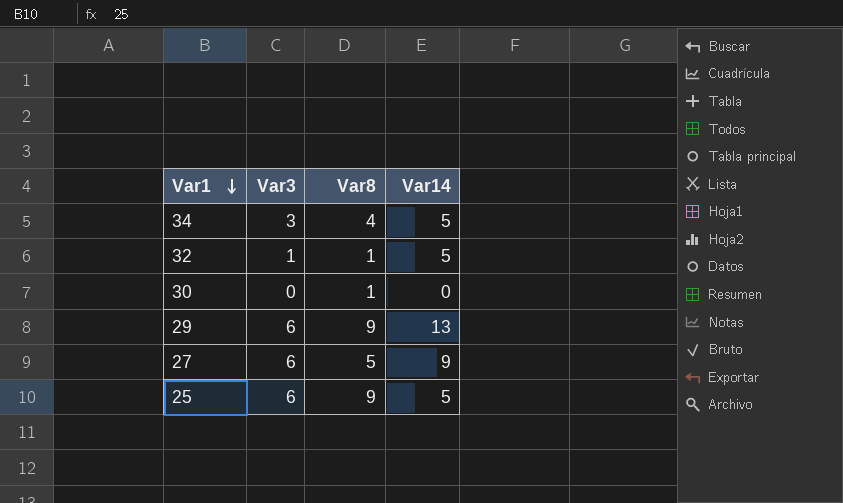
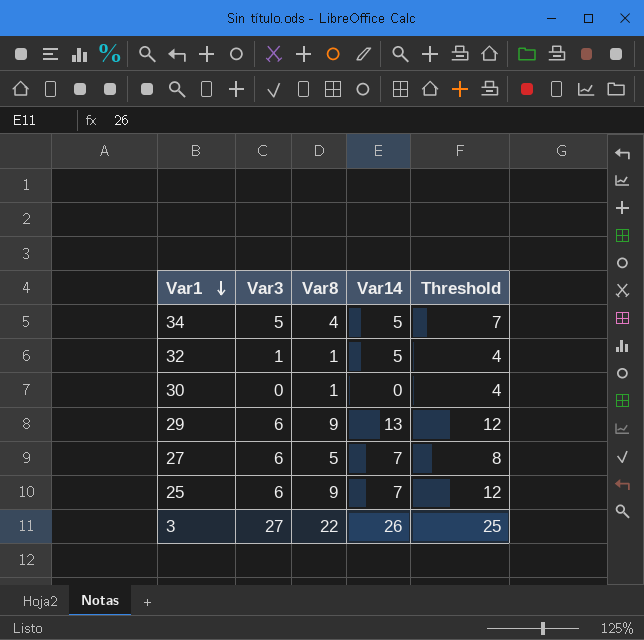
column Threshold | formula: none -> [Var8] + 3
34 | Var3: 3 -> 5
27 | Var14: 9 -> 7
25 | Var14: 5 -> 7
row 3: none -> 27 | 22 | 26 | 25

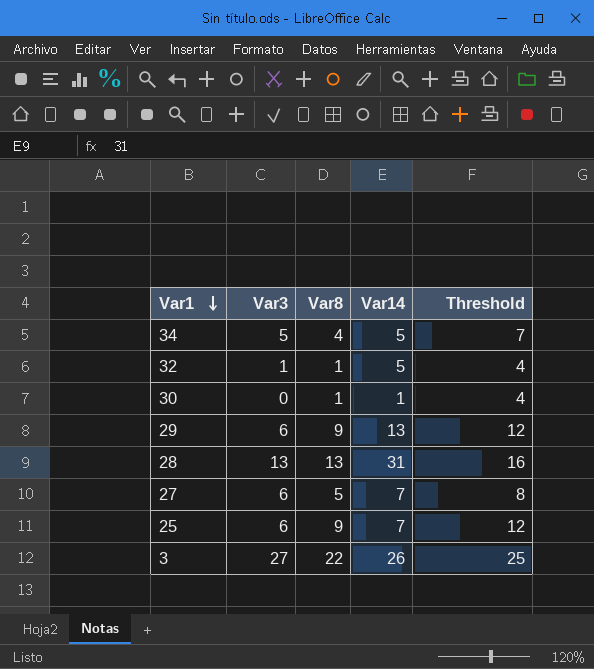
30 | Var14: 0 -> 1
row 28: none -> 13 | 13 | 31 | 16

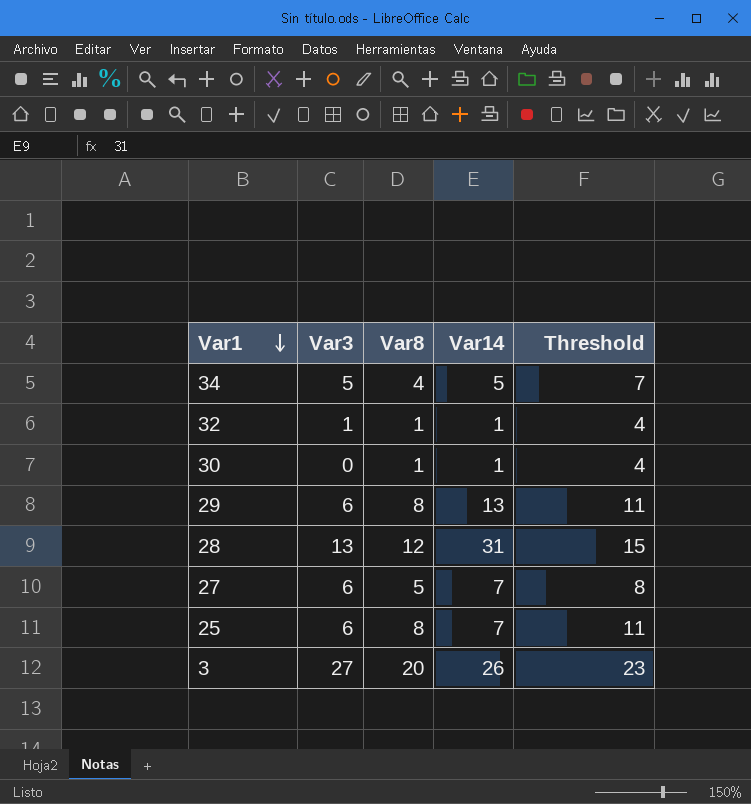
32 | Var14: 5 -> 1
29 | Var8: 9 -> 8
29 | Threshold: 12 -> 11
28 | Var8: 13 -> 12
28 | Threshold: 16 -> 15
25 | Var8: 9 -> 8
25 | Threshold: 12 -> 11
3 | Var8: 22 -> 20
3 | Threshold: 25 -> 23

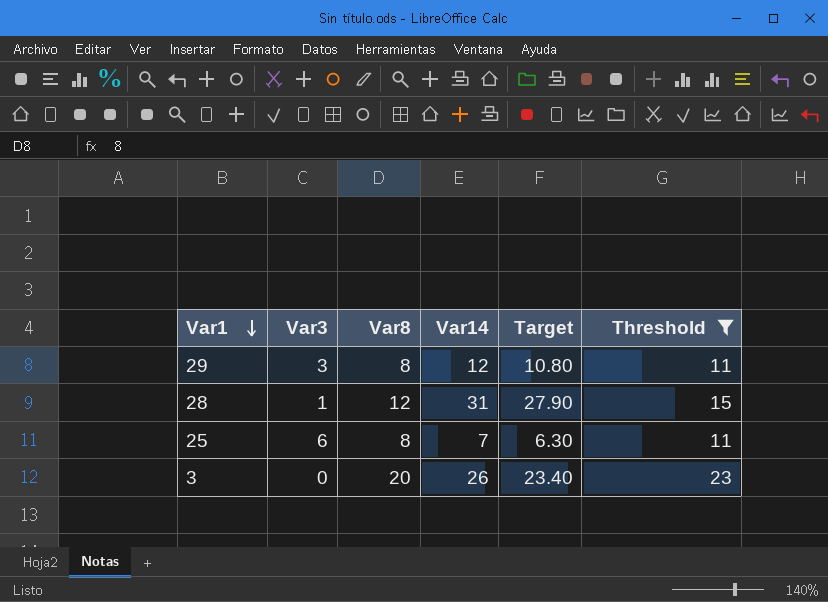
filter: none -> Threshold >= 11
column Target | formula: none -> [Var14] * 0.9
29 | Var3: 6 -> 3
29 | Var14: 13 -> 12
28 | Var3: 13 -> 1
3 | Var3: 27 -> 0

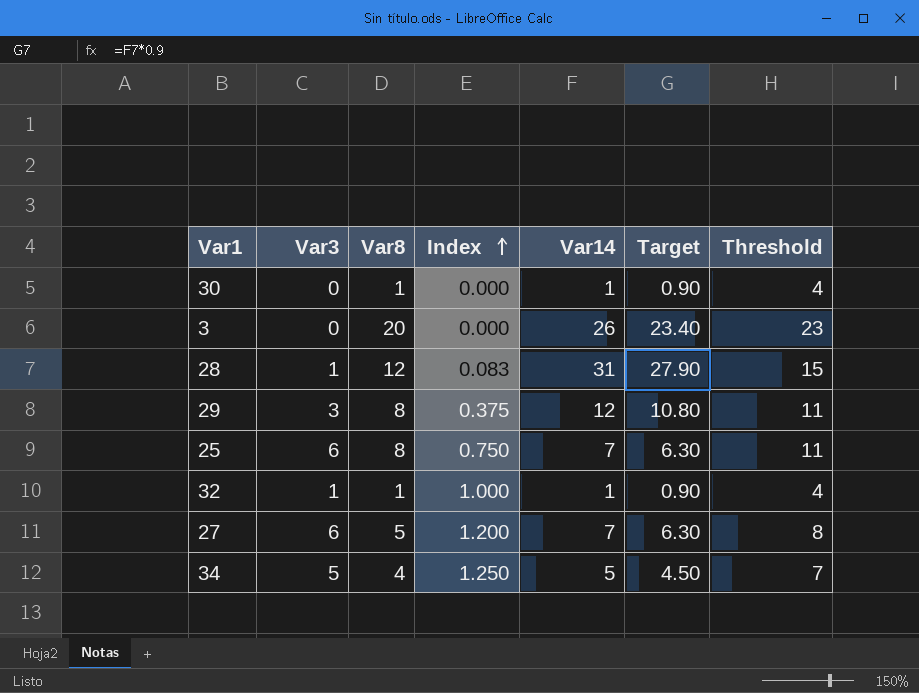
filter: Threshold >= 11 -> none
row order: Var1 descending -> Index ascending
column Index | formula: none -> [Var3] / [Var8]

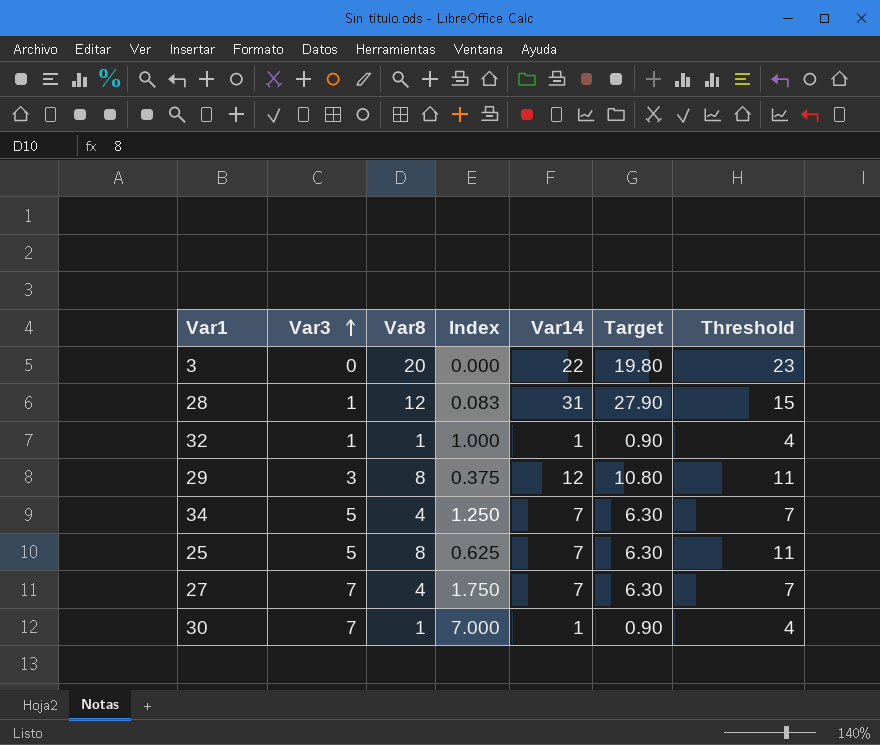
row order: Index ascending -> Var3 ascending
3 | Var14: 26 -> 22
3 | Target: 23.40 -> 19.80
34 | Var14: 5 -> 7
34 | Target: 4.50 -> 6.30
25 | Var3: 6 -> 5
25 | Index: 0.750 -> 0.625
27 | Var3: 6 -> 7
27 | Var8: 5 -> 4
27 | Index: 1.200 -> 1.750
27 | Threshold: 8 -> 7
30 | Var3: 0 -> 7
30 | Index: 0.000 -> 7.000

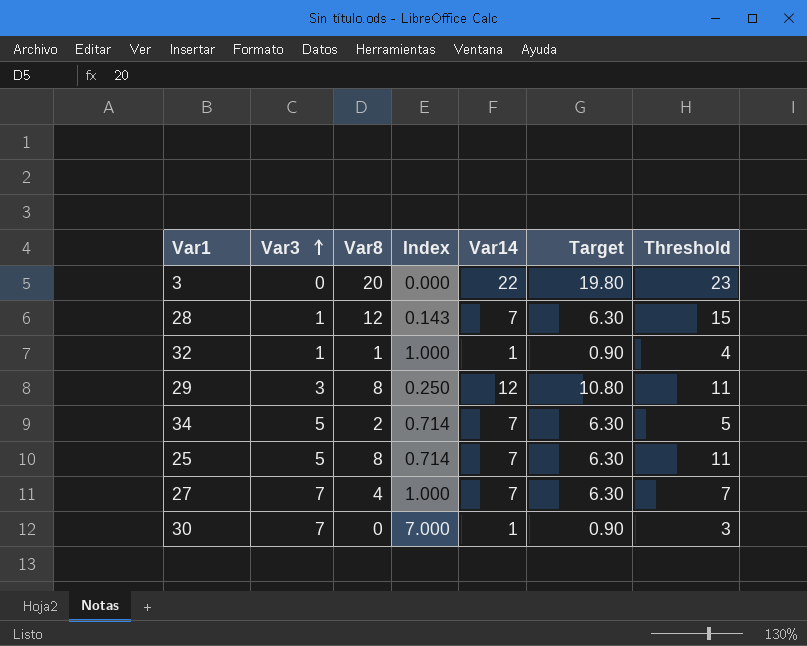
column Index | formula: [Var3] / [Var8] -> [Var3] / [Var14]
28 | Var14: 31 -> 7
28 | Target: 27.90 -> 6.30
34 | Var8: 4 -> 2
34 | Threshold: 7 -> 5
30 | Var8: 1 -> 0
30 | Threshold: 4 -> 3

